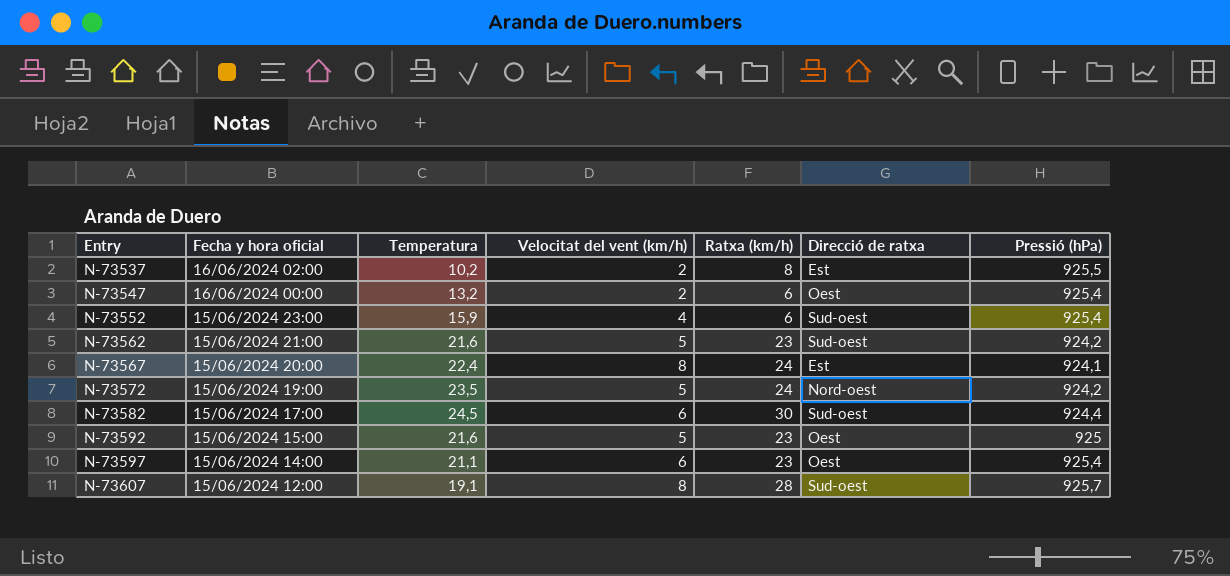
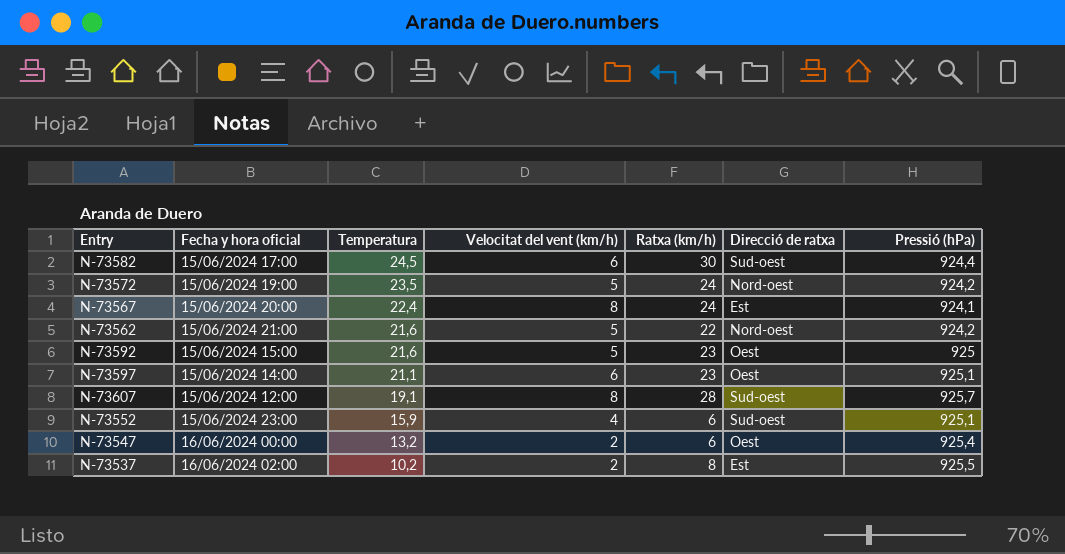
row order: Entry ascending -> Temperatura descending
N-73562 | Ratxa (km/h): 23 -> 22
N-73562 | Direcció de ratxa: Sud-oest -> Nord-oest
N-73597 | Pressió (hPa): 925,4 -> 925,1
N-73552 | Pressió (hPa): 925,4 -> 925,1

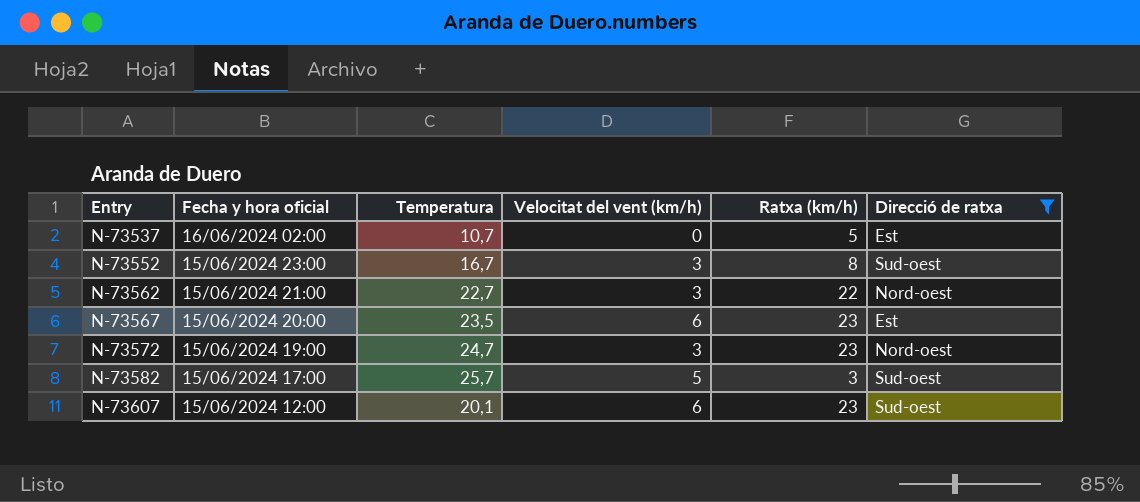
filter: none -> Direcció de ratxa != Oest
row order: Temperatura descending -> Entry ascending
column Pressió (hPa) | position: 7 -> none
N-73537 | Temperatura: 10,2 -> 10,7
N-73537 | Velocitat del vent (km/h): 2 -> 0
N-73537 | Ratxa (km/h): 8 -> 5
N-73552 | Temperatura: 15,9 -> 16,7
N-73552 | Velocitat del vent (km/h): 4 -> 3
N-73552 | Ratxa (km/h): 6 -> 8
N-73562 | Temperatura: 21,6 -> 22,7
N-73562 | Velocitat del vent (km/h): 5 -> 3
N-73567 | Temperatura: 22,4 -> 23,5
N-73567 | Velocitat del vent (km/h): 8 -> 6
N-73567 | Ratxa (km/h): 24 -> 23
N-73572 | Temperatura: 23,5 -> 24,7
N-73572 | Velocitat del vent (km/h): 5 -> 3
N-73572 | Ratxa (km/h): 24 -> 23
N-73582 | Temperatura: 24,5 -> 25,7
N-73582 | Velocitat del vent (km/h): 6 -> 5
N-73582 | Ratxa (km/h): 30 -> 3
N-73607 | Temperatura: 19,1 -> 20,1
N-73607 | Velocitat del vent (km/h): 8 -> 6
N-73607 | Ratxa (km/h): 28 -> 23

